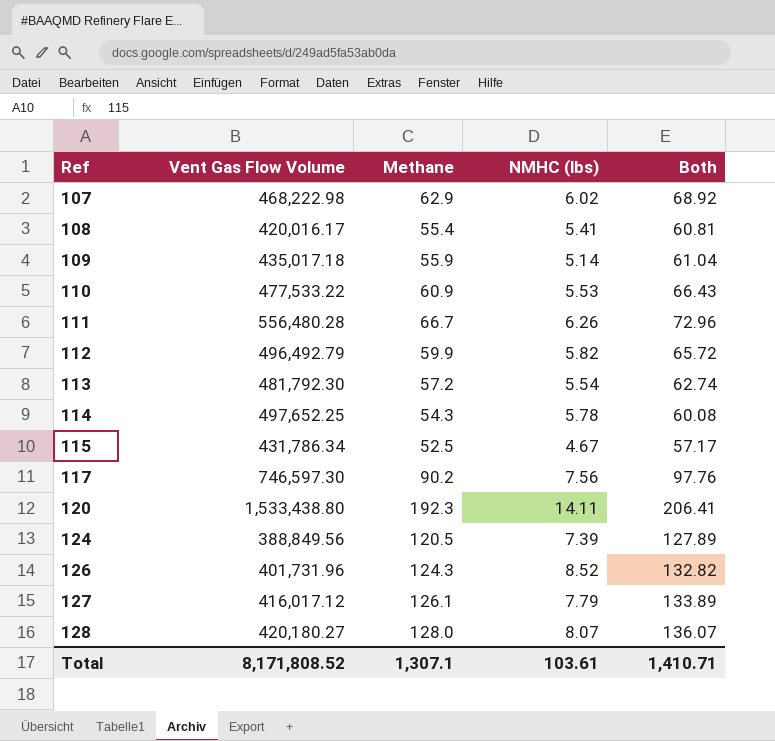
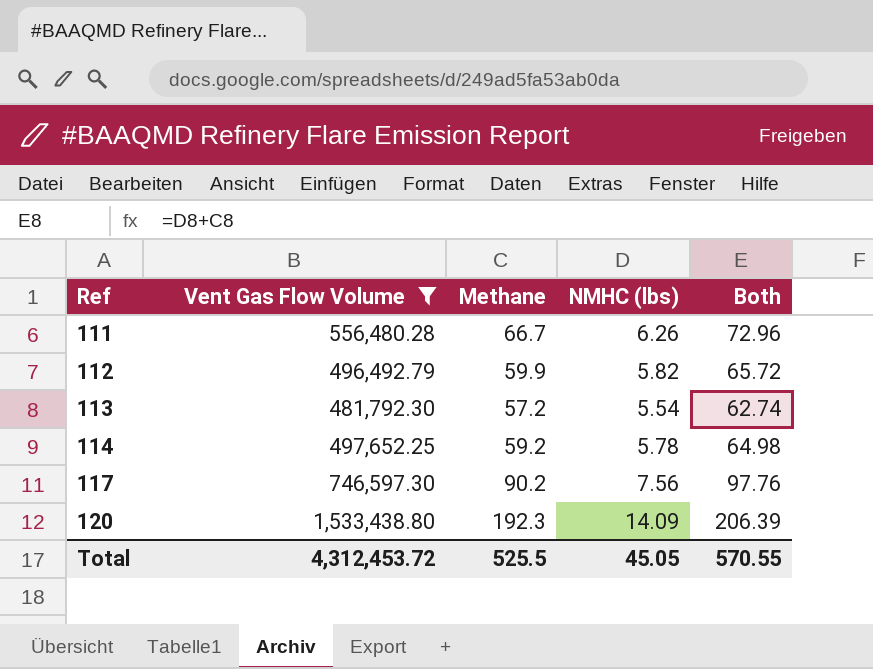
filter: none -> Vent Gas Flow Volume >= 481,792.30
114 | Methane: 54.3 -> 59.2
114 | Both: 60.08 -> 64.98
120 | NMHC (lbs): 14.11 -> 14.09
120 | Both: 206.41 -> 206.39
Total | Vent Gas Flow Volume: 8,171,808.52 -> 4,312,453.72
Total | Methane: 1,307.1 -> 525.5
Total | NMHC (lbs): 103.61 -> 45.05
Total | Both: 1,410.71 -> 570.55

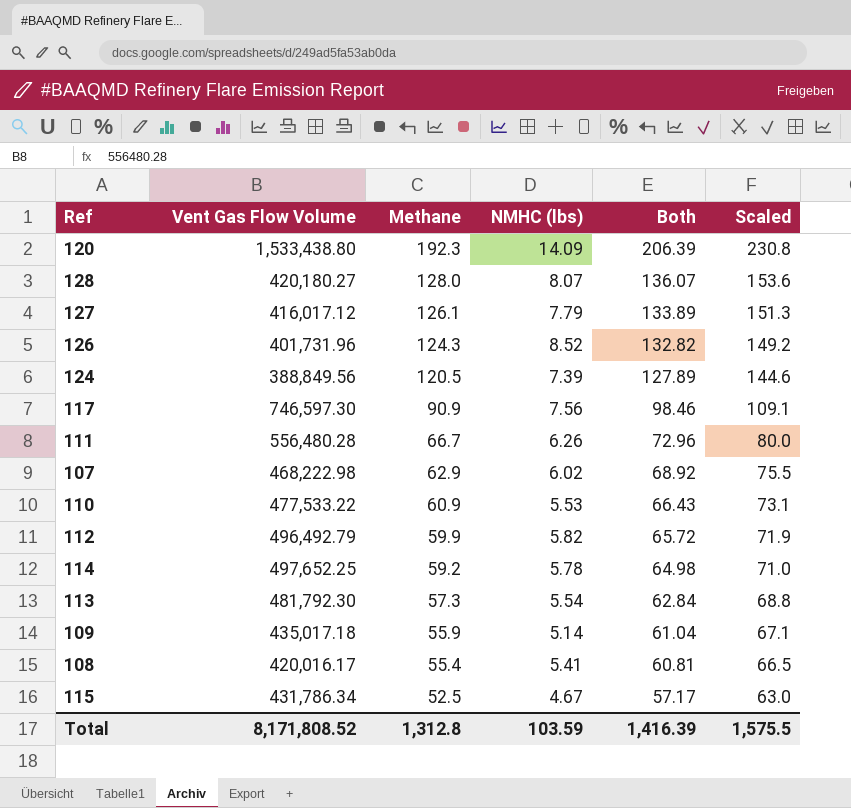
filter: Vent Gas Flow Volume >= 481,792.30 -> none
row order: Ref ascending -> Methane descending
column Scaled | formula: none -> [Methane] * 1.2
117 | Methane: 90.2 -> 90.9
117 | Both: 97.76 -> 98.46
113 | Methane: 57.2 -> 57.3
113 | Both: 62.74 -> 62.84
Total | Vent Gas Flow Volume: 4,312,453.72 -> 8,171,808.52
Total | Methane: 525.5 -> 1,312.8
Total | NMHC (lbs): 45.05 -> 103.59
Total | Both: 570.55 -> 1,416.39

